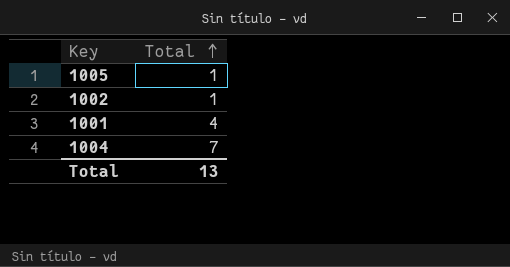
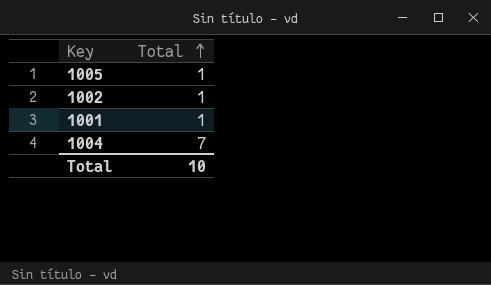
1001 | Total: 4 -> 1
Total | Total: 13 -> 10

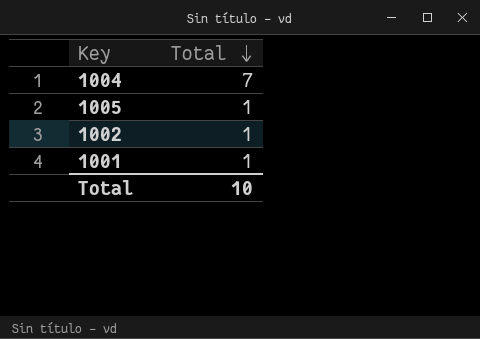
row order: Total ascending -> Total descending

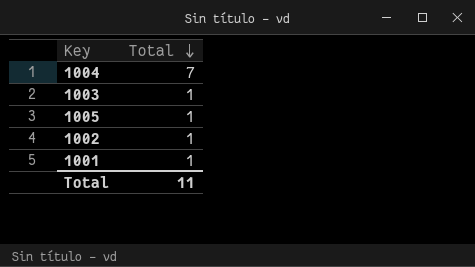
row 1003: none -> 1
Total | Total: 10 -> 11

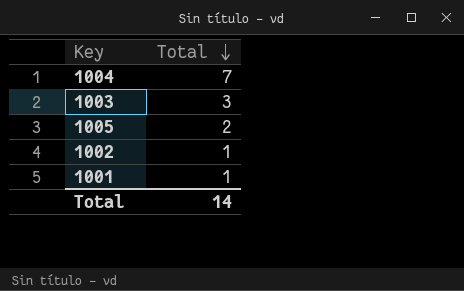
1003 | Total: 1 -> 3
1005 | Total: 1 -> 2
Total | Total: 11 -> 14

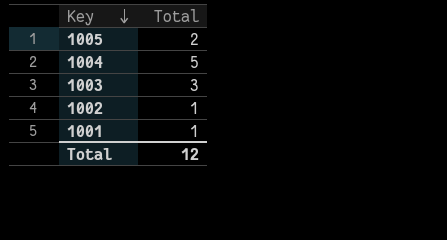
row order: Total descending -> Key descending
1004 | Total: 7 -> 5
Total | Total: 14 -> 12

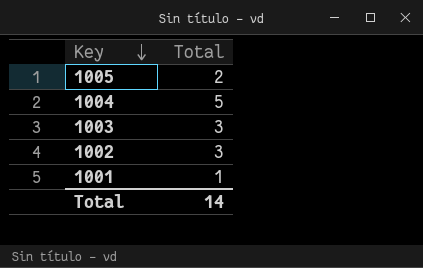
1002 | Total: 1 -> 3
Total | Total: 12 -> 14

